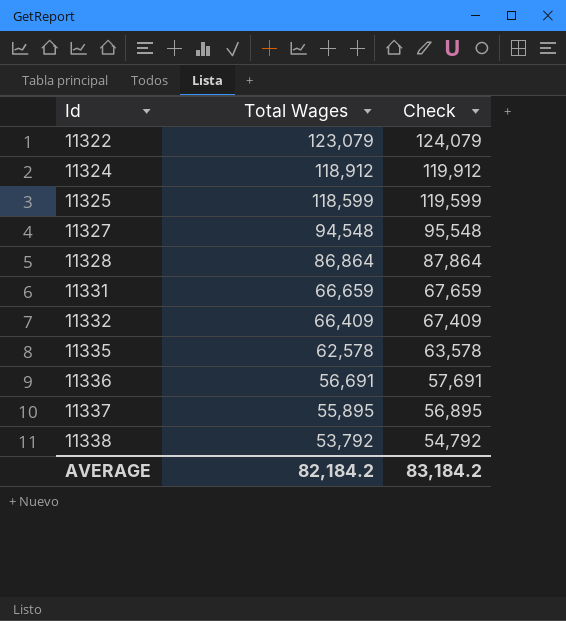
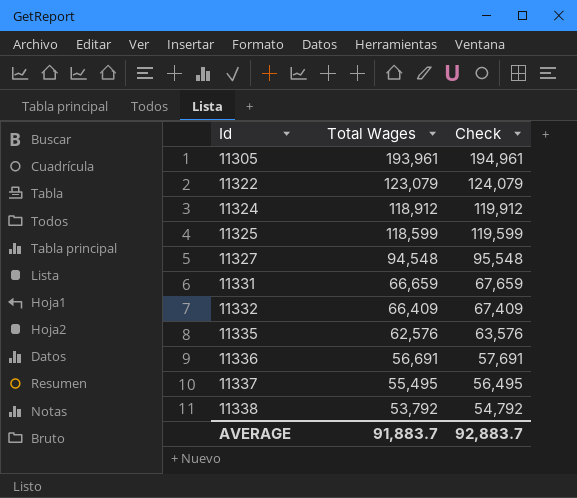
row 11328: 86,864 | 87,864 -> none
row 11305: none -> 193,961 | 194,961
11335 | Total Wages: 62,578 -> 62,576
11335 | Check: 63,578 -> 63,576
11337 | Total Wages: 55,895 -> 55,495
11337 | Check: 56,895 -> 56,495
AVERAGE | Total Wages: 82,184.2 -> 91,883.7
AVERAGE | Check: 83,184.2 -> 92,883.7

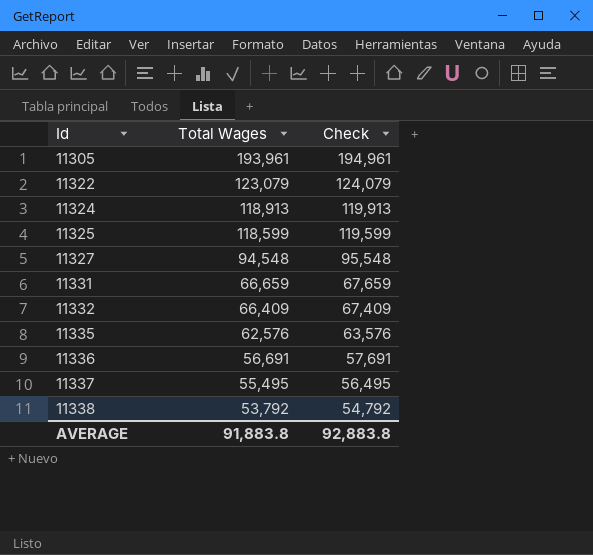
11324 | Total Wages: 118,912 -> 118,913
11324 | Check: 119,912 -> 119,913
AVERAGE | Total Wages: 91,883.7 -> 91,883.8
AVERAGE | Check: 92,883.7 -> 92,883.8

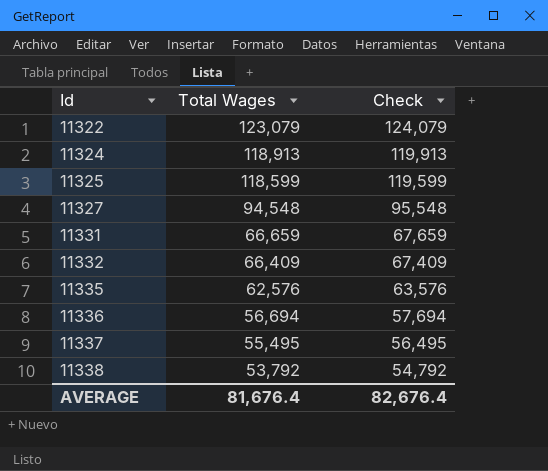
row 11305: 193,961 | 194,961 -> none
11336 | Total Wages: 56,691 -> 56,694
11336 | Check: 57,691 -> 57,694
AVERAGE | Total Wages: 91,883.8 -> 81,676.4
AVERAGE | Check: 92,883.8 -> 82,676.4

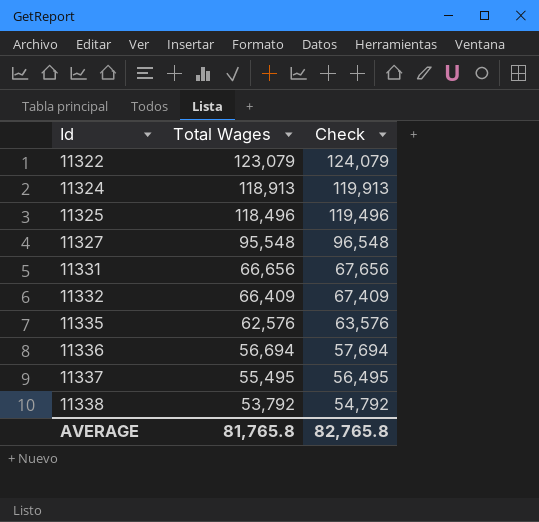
11325 | Total Wages: 118,599 -> 118,496
11325 | Check: 119,599 -> 119,496
11327 | Total Wages: 94,548 -> 95,548
11327 | Check: 95,548 -> 96,548
11331 | Total Wages: 66,659 -> 66,656
11331 | Check: 67,659 -> 67,656
AVERAGE | Total Wages: 81,676.4 -> 81,765.8
AVERAGE | Check: 82,676.4 -> 82,765.8

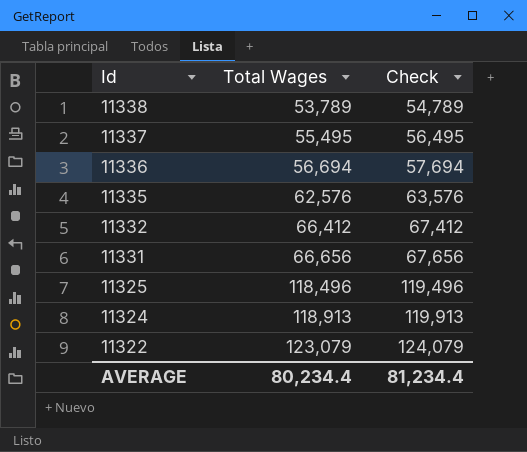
row order: Id ascending -> Id descending
row 11327: 95,548 | 96,548 -> none
11338 | Total Wages: 53,792 -> 53,789
11338 | Check: 54,792 -> 54,789
11332 | Total Wages: 66,409 -> 66,412
11332 | Check: 67,409 -> 67,412
AVERAGE | Total Wages: 81,765.8 -> 80,234.4
AVERAGE | Check: 82,765.8 -> 81,234.4

